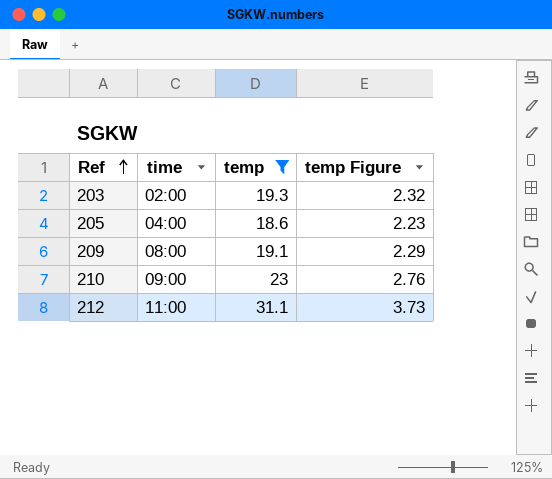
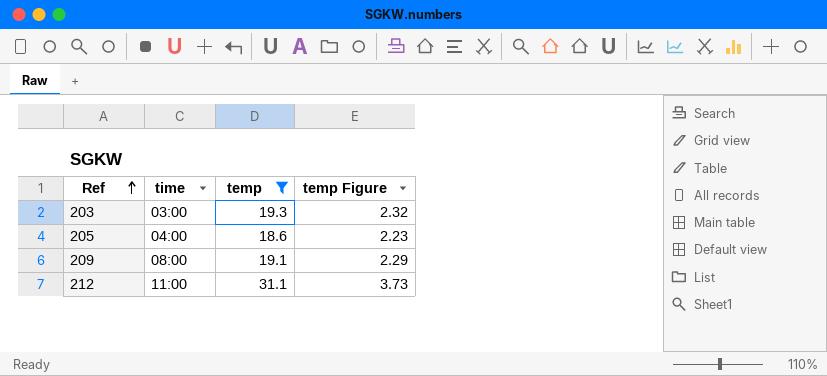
row 210: 09:00 | 23 | 2.76 -> none
203 | time: 02:00 -> 03:00

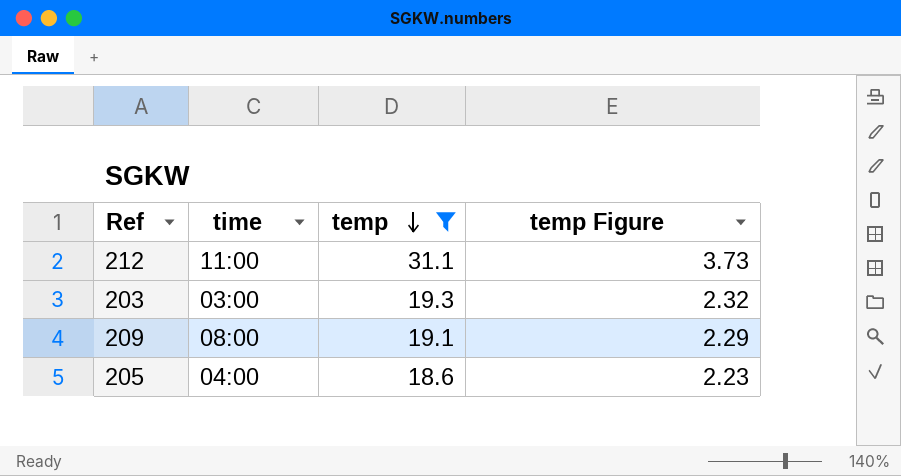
row order: Ref ascending -> temp descending

